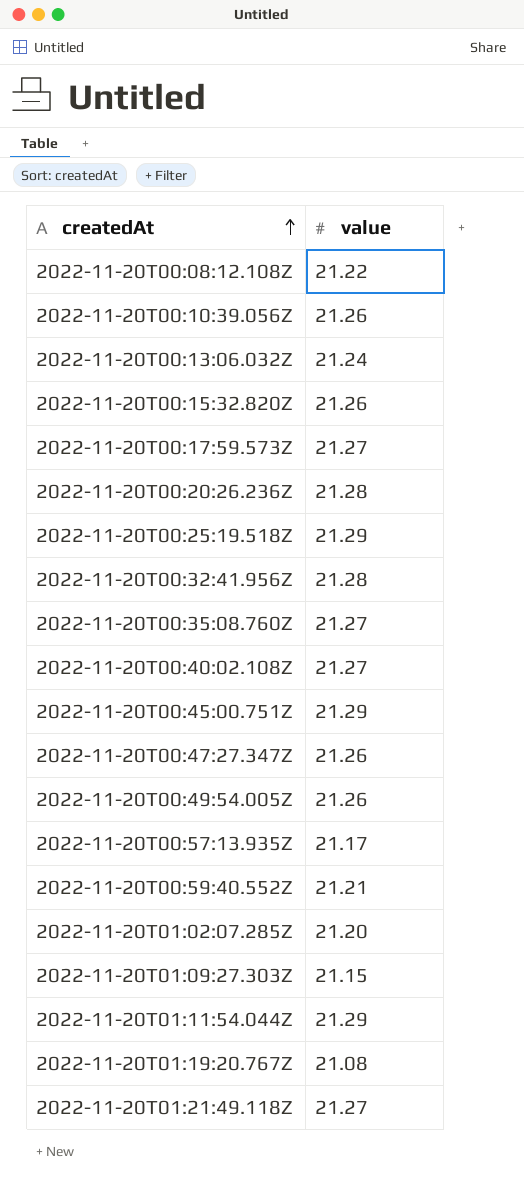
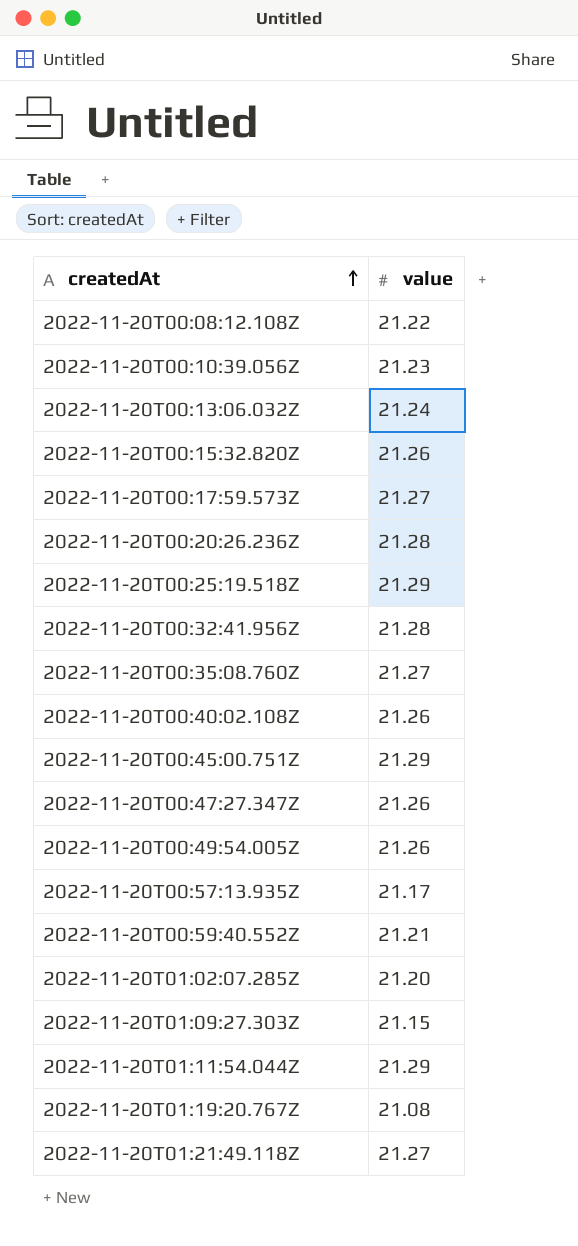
2022-11-20T00:10:39.056Z | value: 21.26 -> 21.23
2022-11-20T00:40:02.108Z | value: 21.27 -> 21.26

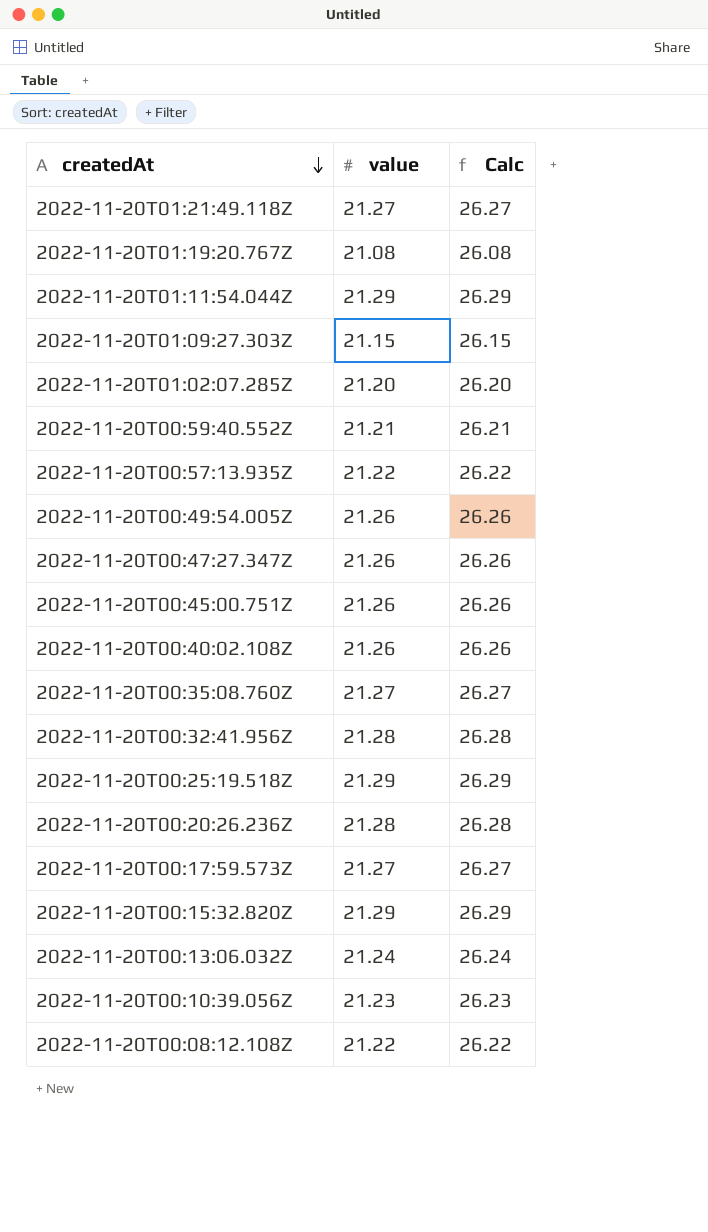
row order: createdAt ascending -> createdAt descending
column Calc | formula: none -> [value] + 5
2022-11-20T00:57:13.935Z | value: 21.17 -> 21.22
2022-11-20T00:45:00.751Z | value: 21.29 -> 21.26
2022-11-20T00:15:32.820Z | value: 21.26 -> 21.29

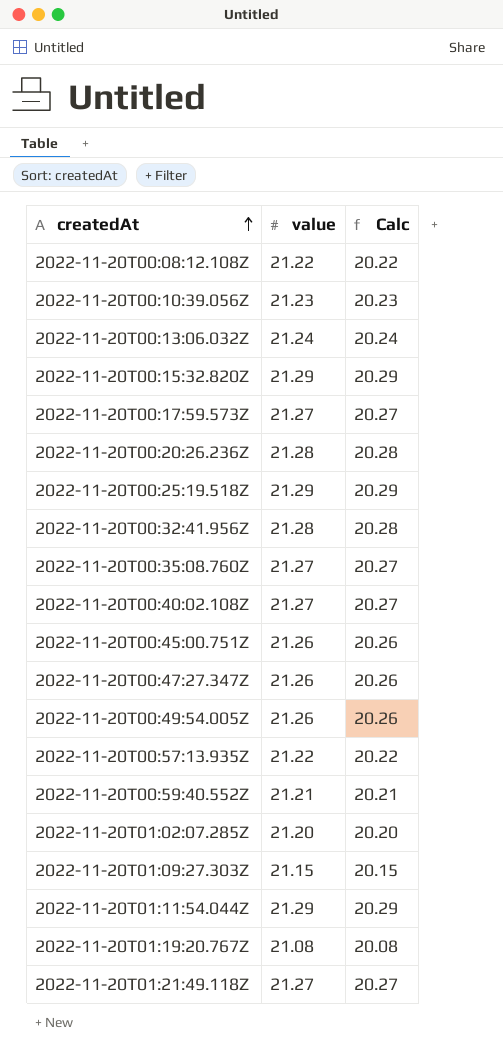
row order: createdAt descending -> createdAt ascending
column Calc | formula: [value] + 5 -> [value] - 1
2022-11-20T00:40:02.108Z | value: 21.26 -> 21.27

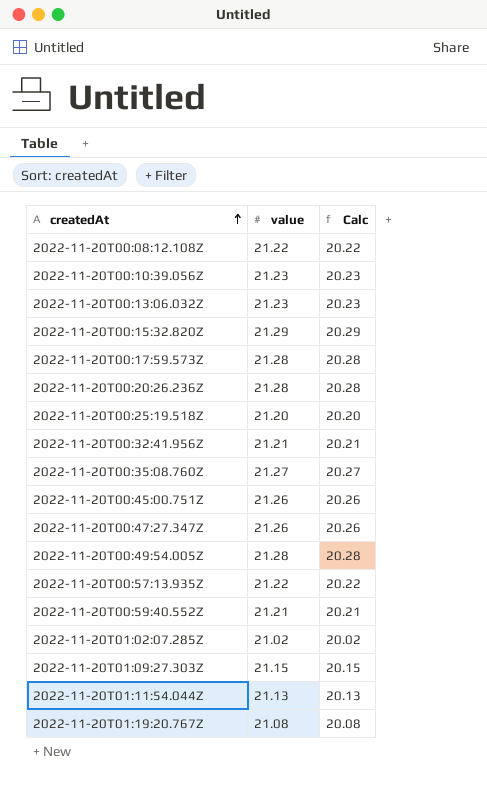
row 2022-11-20T00:40:02.108Z: 21.27 | 20.27 -> none
row 2022-11-20T01:21:49.118Z: 21.27 | 20.27 -> none
2022-11-20T00:13:06.032Z | value: 21.24 -> 21.23
2022-11-20T00:13:06.032Z | Calc: 20.24 -> 20.23
2022-11-20T00:17:59.573Z | value: 21.27 -> 21.28
2022-11-20T00:17:59.573Z | Calc: 20.27 -> 20.28
2022-11-20T00:25:19.518Z | value: 21.29 -> 21.20
2022-11-20T00:25:19.518Z | Calc: 20.29 -> 20.20
2022-11-20T00:32:41.956Z | value: 21.28 -> 21.21
2022-11-20T00:32:41.956Z | Calc: 20.28 -> 20.21
2022-11-20T00:49:54.005Z | value: 21.26 -> 21.28
2022-11-20T00:49:54.005Z | Calc: 20.26 -> 20.28
2022-11-20T01:02:07.285Z | value: 21.20 -> 21.02
2022-11-20T01:02:07.285Z | Calc: 20.20 -> 20.02
2022-11-20T01:11:54.044Z | value: 21.29 -> 21.13
2022-11-20T01:11:54.044Z | Calc: 20.29 -> 20.13

